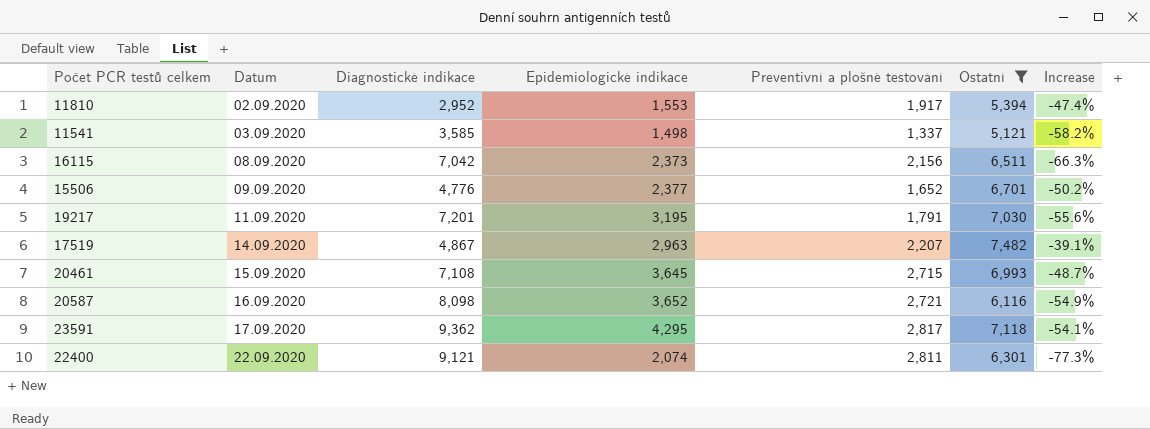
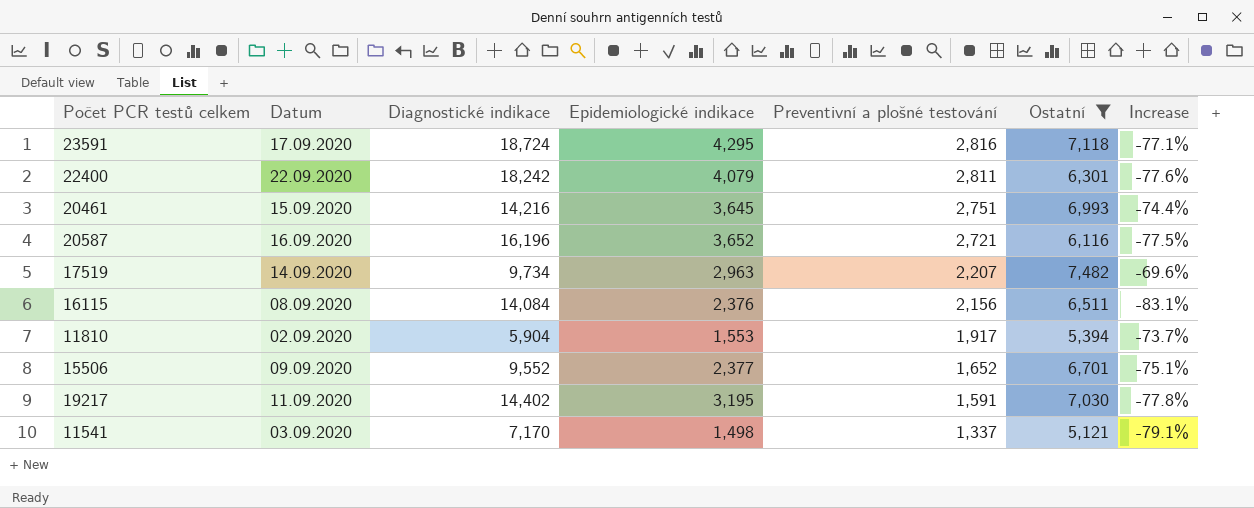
row order: Datum ascending -> Preventivní a plošné testování descending
23591 | Diagnostické indikace: 9,362 -> 18,724
23591 | Preventivní a plošné testování: 2,817 -> 2,816
23591 | Increase: -54.1% -> -77.1%
22400 | Diagnostické indikace: 9,121 -> 18,242
22400 | Epidemiologické indikace: 2,074 -> 4,079
22400 | Increase: -77.3% -> -77.6%
20461 | Diagnostické indikace: 7,108 -> 14,216
20461 | Preventivní a plošné testování: 2,715 -> 2,751
20461 | Increase: -48.7% -> -74.4%
20587 | Diagnostické indikace: 8,098 -> 16,196
20587 | Increase: -54.9% -> -77.5%
17519 | Diagnostické indikace: 4,867 -> 9,734
17519 | Increase: -39.1% -> -69.6%
16115 | Diagnostické indikace: 7,042 -> 14,084
16115 | Epidemiologické indikace: 2,373 -> 2,376
16115 | Increase: -66.3% -> -83.1%
11810 | Diagnostické indikace: 2,952 -> 5,904
11810 | Increase: -47.4% -> -73.7%
15506 | Diagnostické indikace: 4,776 -> 9,552
15506 | Increase: -50.2% -> -75.1%
19217 | Diagnostické indikace: 7,201 -> 14,402
19217 | Preventivní a plošné testování: 1,791 -> 1,591
19217 | Increase: -55.6% -> -77.8%
11541 | Diagnostické indikace: 3,585 -> 7,170
11541 | Increase: -58.2% -> -79.1%

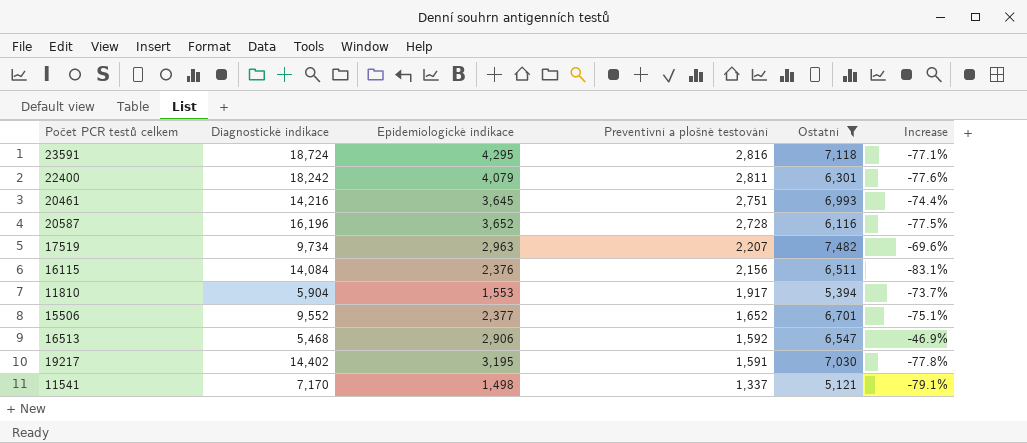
column Datum | position: 2 -> none
20587 | Preventivní a plošné testování: 2,721 -> 2,728
row 16513: none -> 5,468 | 2,906 | 1,592 | 6,547 | -46.9%

